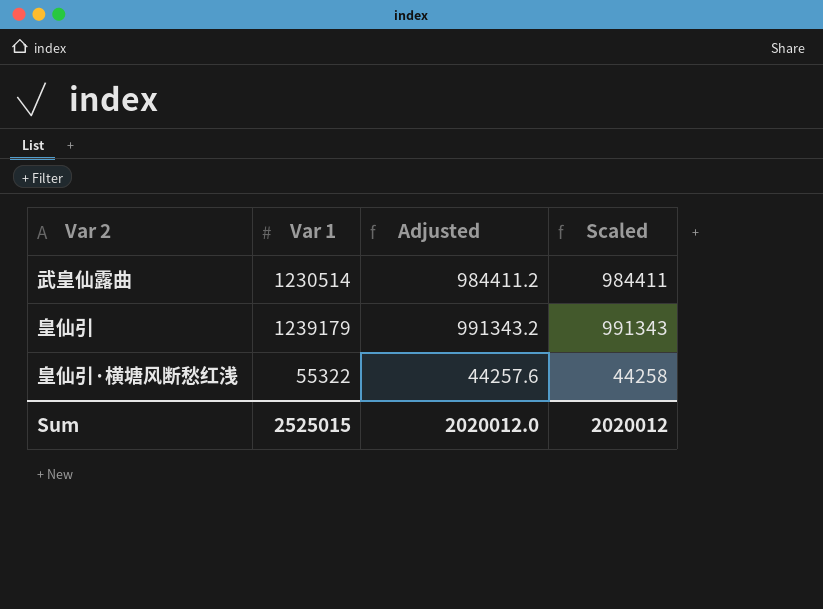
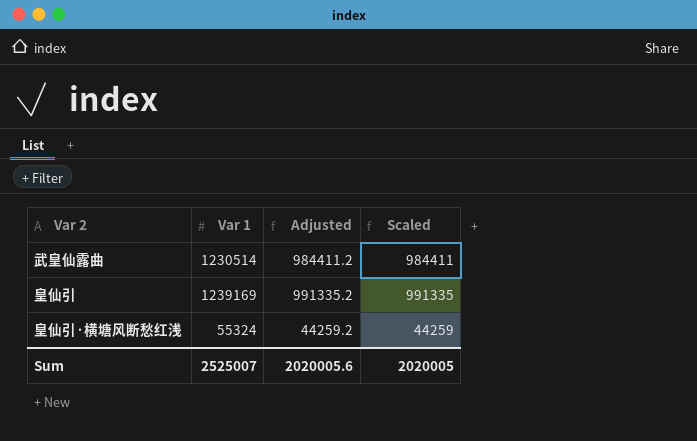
皇仙引 | Var 1: 1239179 -> 1239169
皇仙引 | Adjusted: 991343.2 -> 991335.2
皇仙引 | Scaled: 991343 -> 991335
皇仙引·横塘风断愁红浅 | Var 1: 55322 -> 55324
皇仙引·横塘风断愁红浅 | Adjusted: 44257.6 -> 44259.2
皇仙引·横塘风断愁红浅 | Scaled: 44258 -> 44259
Sum | Var 1: 2525015 -> 2525007
Sum | Adjusted: 2020012.0 -> 2020005.6
Sum | Scaled: 2020012 -> 2020005

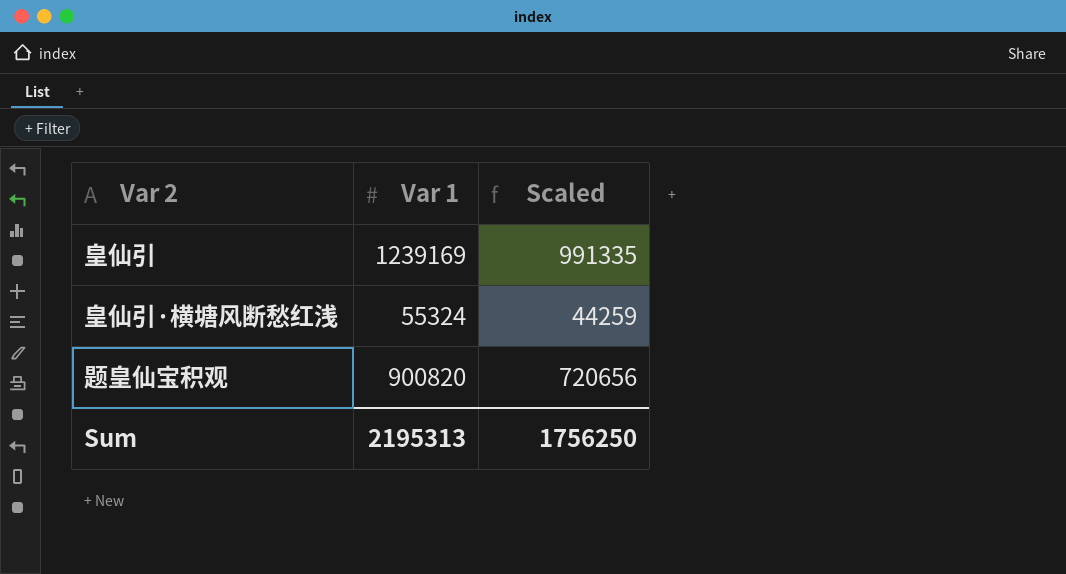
column Adjusted | formula: [Var 1] * 0.8 -> none
row 武皇仙露曲: 1230514 | 984411.2 | 984411 -> none
row 题皇仙宝积观: none -> 900820 | 720656
Sum | Var 1: 2525007 -> 2195313
Sum | Scaled: 2020005 -> 1756250

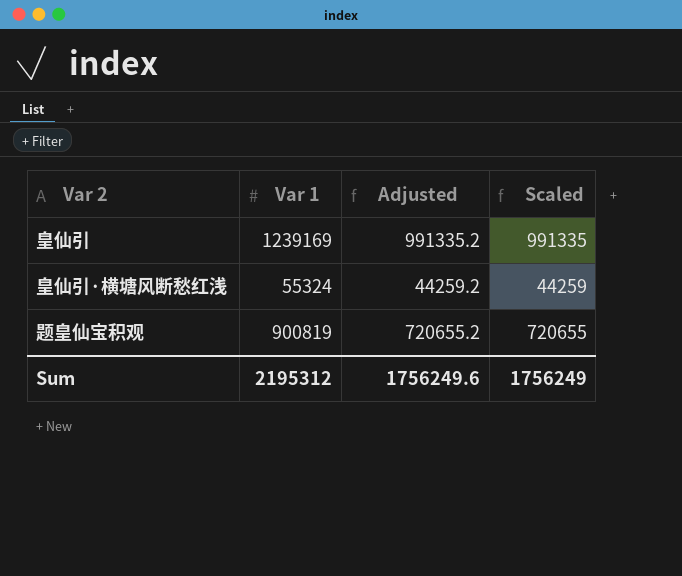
column Adjusted | formula: none -> [Var 1] * 0.8
题皇仙宝积观 | Var 1: 900820 -> 900819
题皇仙宝积观 | Scaled: 720656 -> 720655
Sum | Var 1: 2195313 -> 2195312
Sum | Scaled: 1756250 -> 1756249

